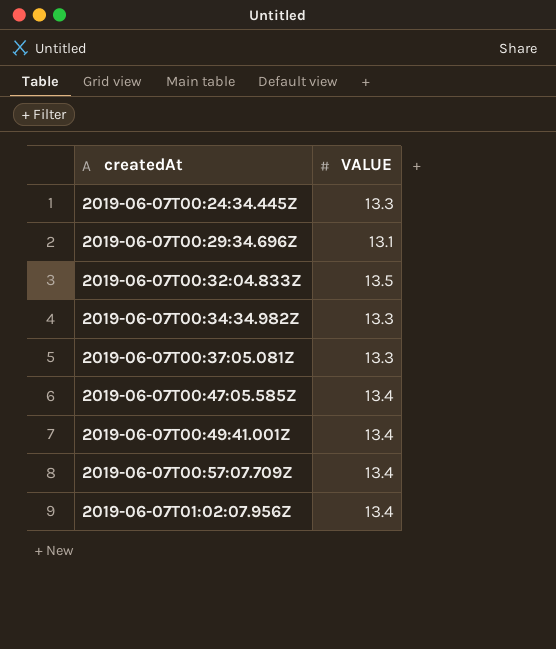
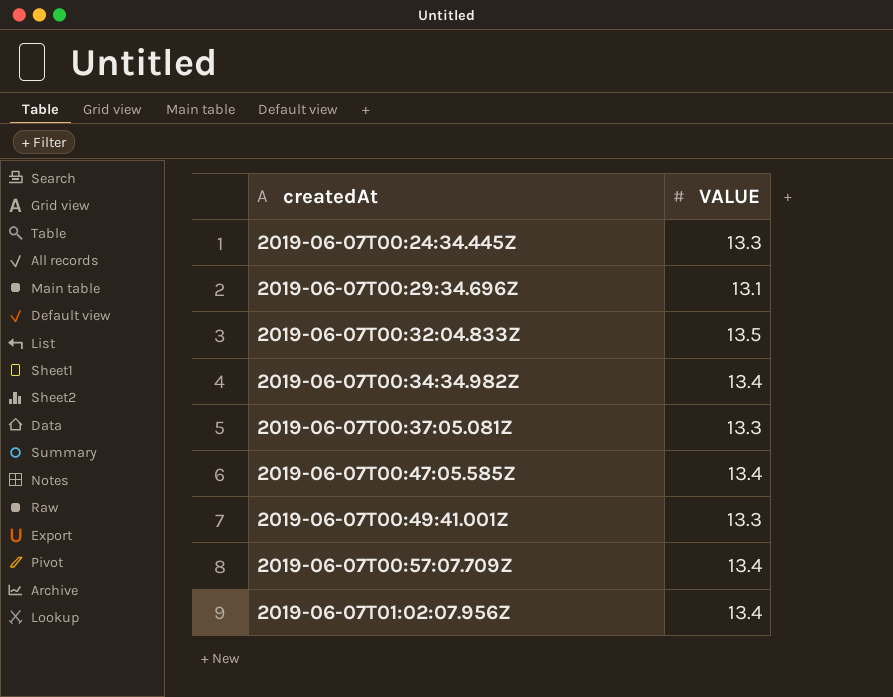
2019-06-07T00:34:34.982Z | VALUE: 13.3 -> 13.4
2019-06-07T00:49:41.001Z | VALUE: 13.4 -> 13.3

